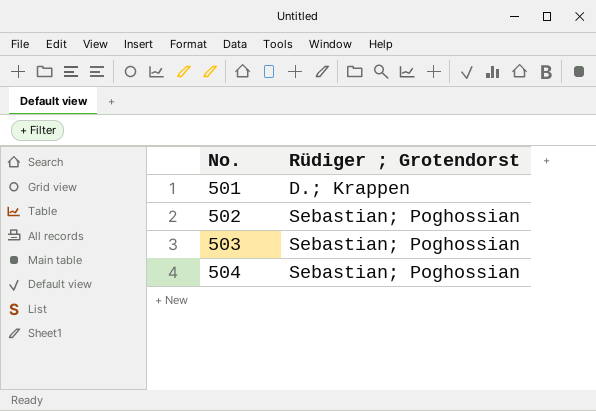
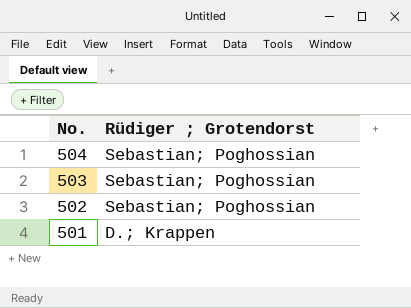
row order: No. ascending -> No. descending

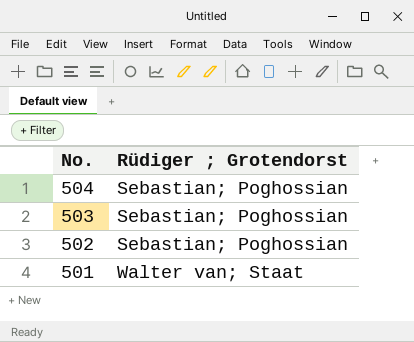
501 | Rüdiger ; Grotendorst: D.; Krappen -> Walter van; Staat

